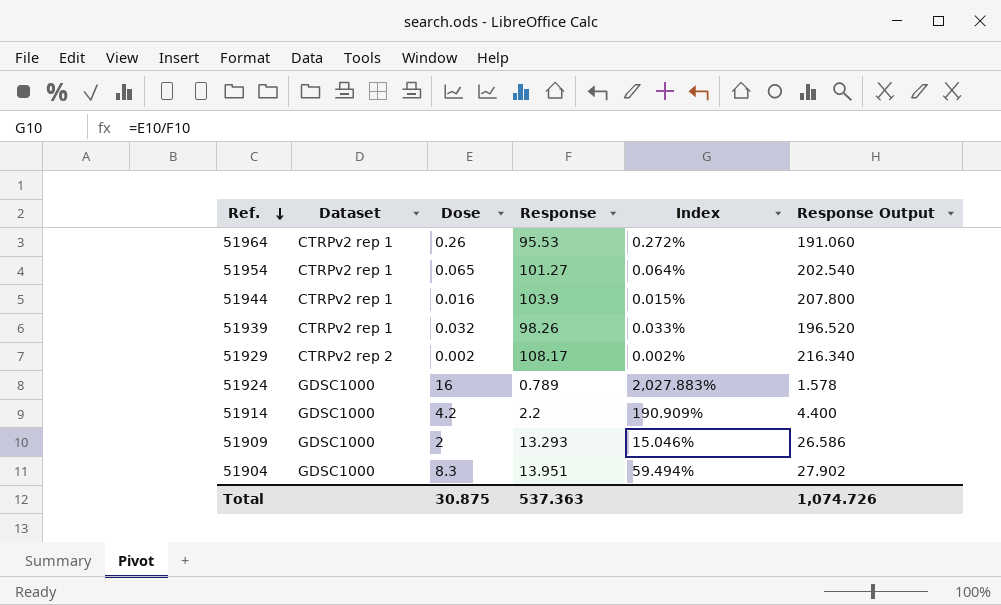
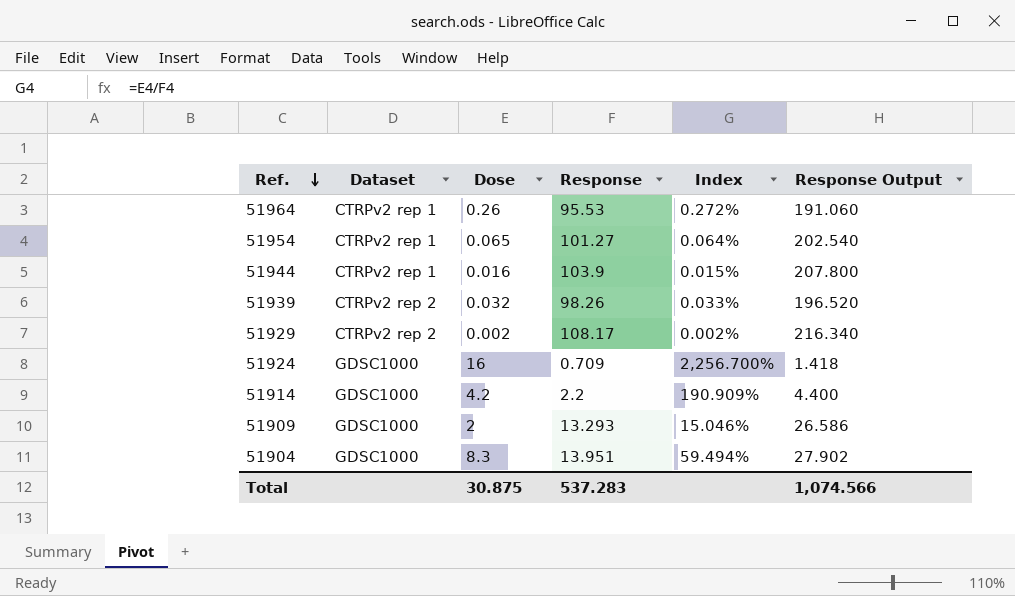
51939 | Dataset: CTRPv2 rep 1 -> CTRPv2 rep 2
51924 | Response: 0.789 -> 0.709
51924 | Index: 2,027.883% -> 2,256.700%
51924 | Response Output: 1.578 -> 1.418
Total | Response: 537.363 -> 537.283
Total | Response Output: 1,074.726 -> 1,074.566

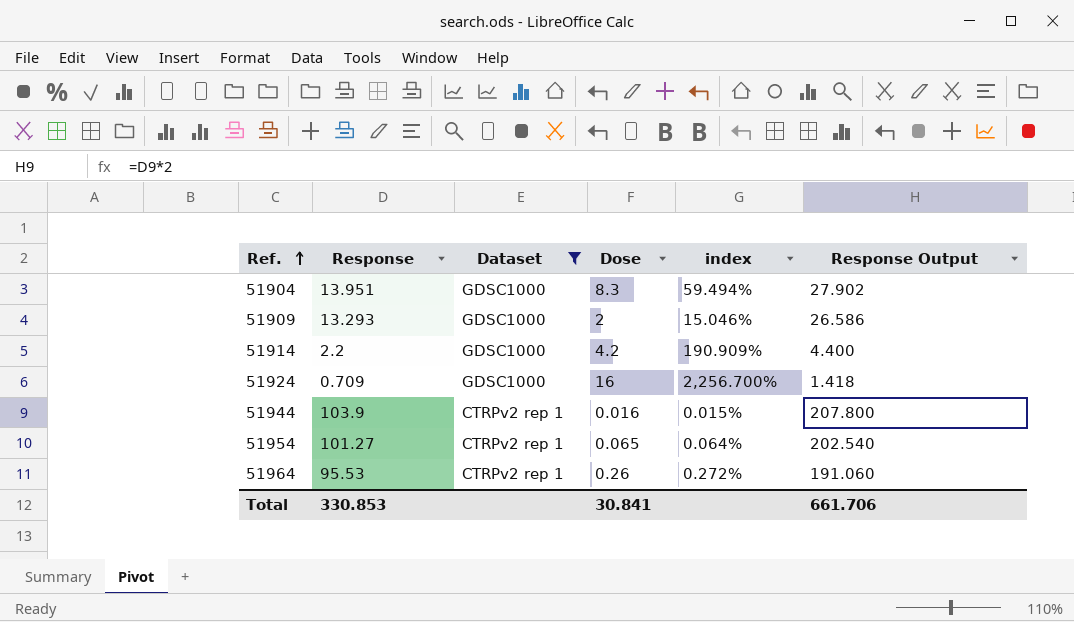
filter: none -> Dataset != CTRPv2 rep 2
row order: Ref. descending -> Ref. ascending
column Response | position: 4 -> 2
column name: Index -> index
Total | Response: 537.283 -> 330.853
Total | Dose: 30.875 -> 30.841
Total | Response Output: 1,074.566 -> 661.706

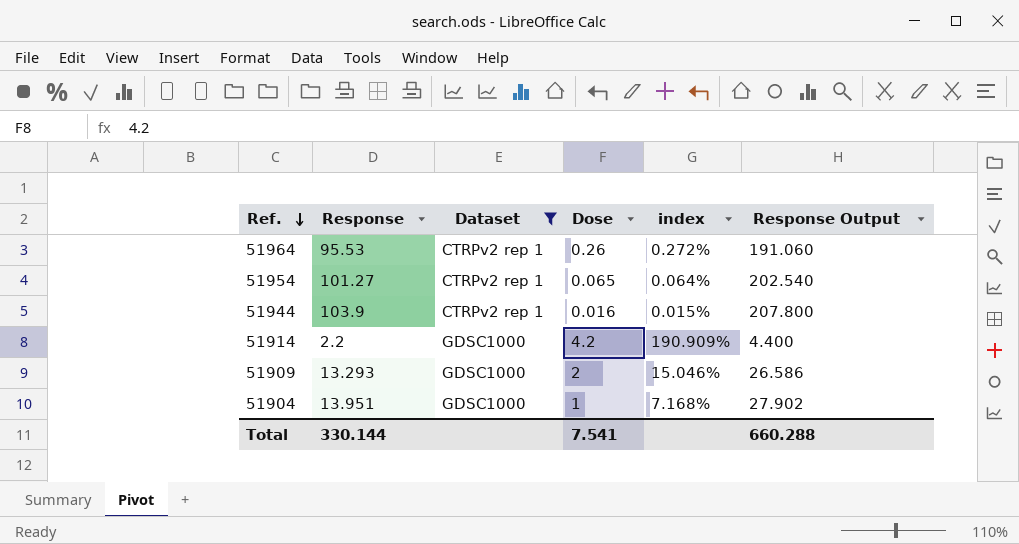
row order: Ref. ascending -> Ref. descending
row 51924: 0.709 | GDSC1000 | 16 | 2,256.700% | 1.418 -> none
51904 | Dose: 8.3 -> 1
51904 | index: 59.494% -> 7.168%
Total | Response: 330.853 -> 330.144
Total | Dose: 30.841 -> 7.541
Total | Response Output: 661.706 -> 660.288

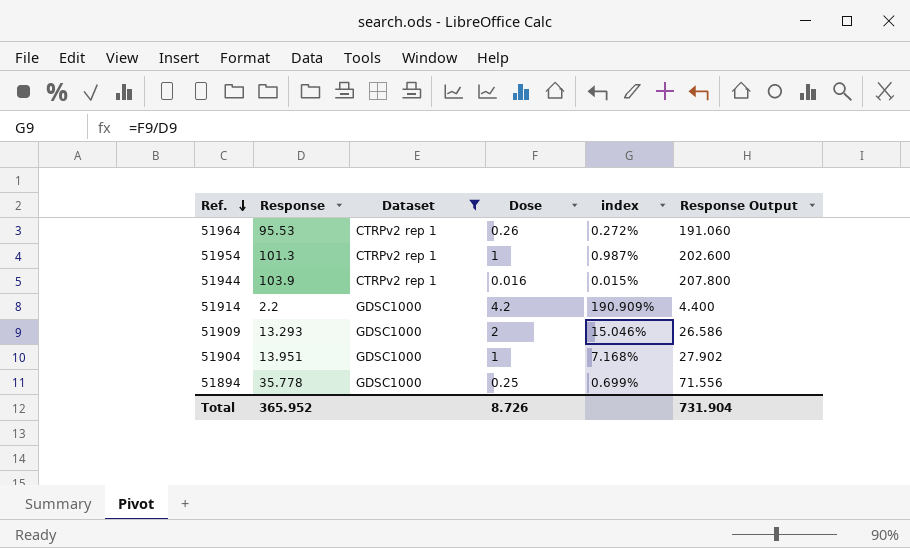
51954 | Response: 101.27 -> 101.3
51954 | Dose: 0.065 -> 1
51954 | index: 0.064% -> 0.987%
51954 | Response Output: 202.540 -> 202.600
row 51894: none -> 35.778 | GDSC1000 | 0.25 | 0.699% | 71.556
Total | Response: 330.144 -> 365.952
Total | Dose: 7.541 -> 8.726
Total | Response Output: 660.288 -> 731.904

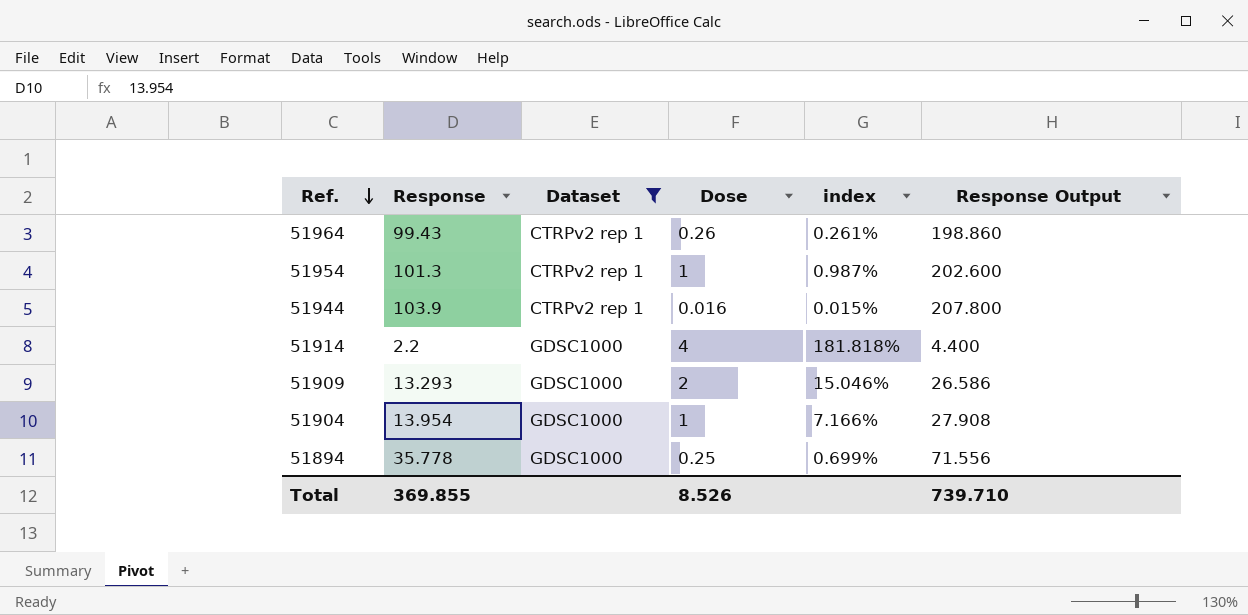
51964 | Response: 95.53 -> 99.43
51964 | index: 0.272% -> 0.261%
51964 | Response Output: 191.060 -> 198.860
51914 | Dose: 4.2 -> 4
51914 | index: 190.909% -> 181.818%
51904 | Response: 13.951 -> 13.954
51904 | index: 7.168% -> 7.166%
51904 | Response Output: 27.902 -> 27.908
Total | Response: 365.952 -> 369.855
Total | Dose: 8.726 -> 8.526
Total | Response Output: 731.904 -> 739.710

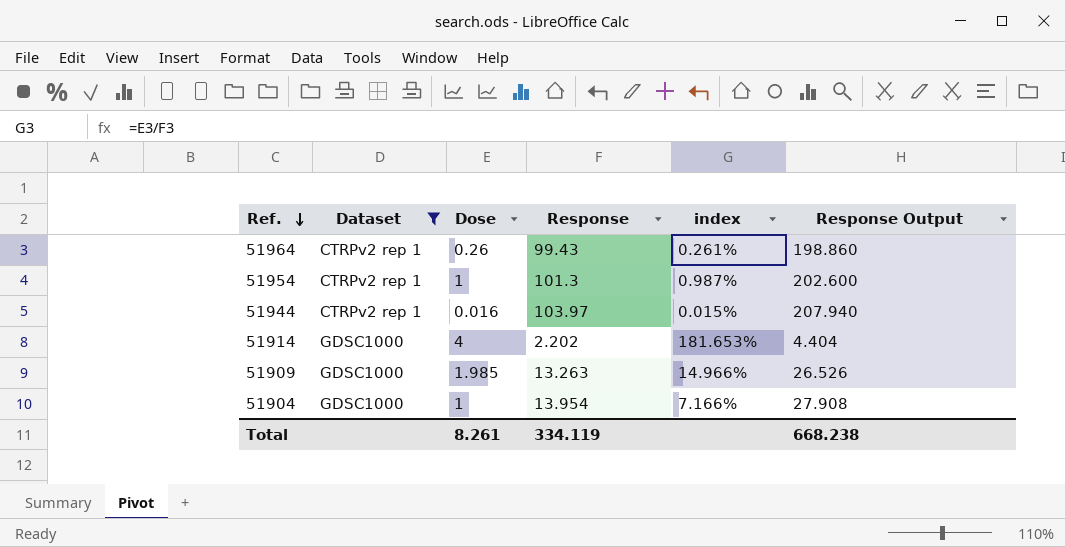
column Response | position: 2 -> 4
row 51894: 35.778 | GDSC1000 | 0.25 | 0.699% | 71.556 -> none
51944 | Response: 103.9 -> 103.97
51944 | Response Output: 207.800 -> 207.940
51914 | Response: 2.2 -> 2.202
51914 | index: 181.818% -> 181.653%
51914 | Response Output: 4.400 -> 4.404
51909 | Dose: 2 -> 1.985
51909 | Response: 13.293 -> 13.263
51909 | index: 15.046% -> 14.966%
51909 | Response Output: 26.586 -> 26.526
Total | Dose: 8.526 -> 8.261
Total | Response: 369.855 -> 334.119
Total | Response Output: 739.710 -> 668.238

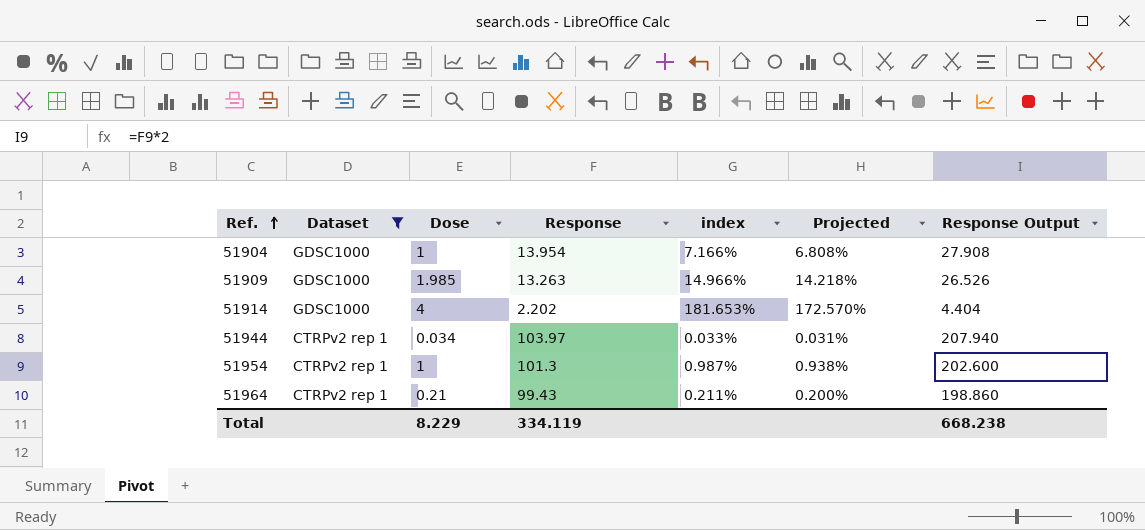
row order: Ref. descending -> Ref. ascending
column Projected | formula: none -> [index] * 0.95
51944 | Dose: 0.016 -> 0.034
51944 | index: 0.015% -> 0.033%
51964 | Dose: 0.26 -> 0.21
51964 | index: 0.261% -> 0.211%
Total | Dose: 8.261 -> 8.229

